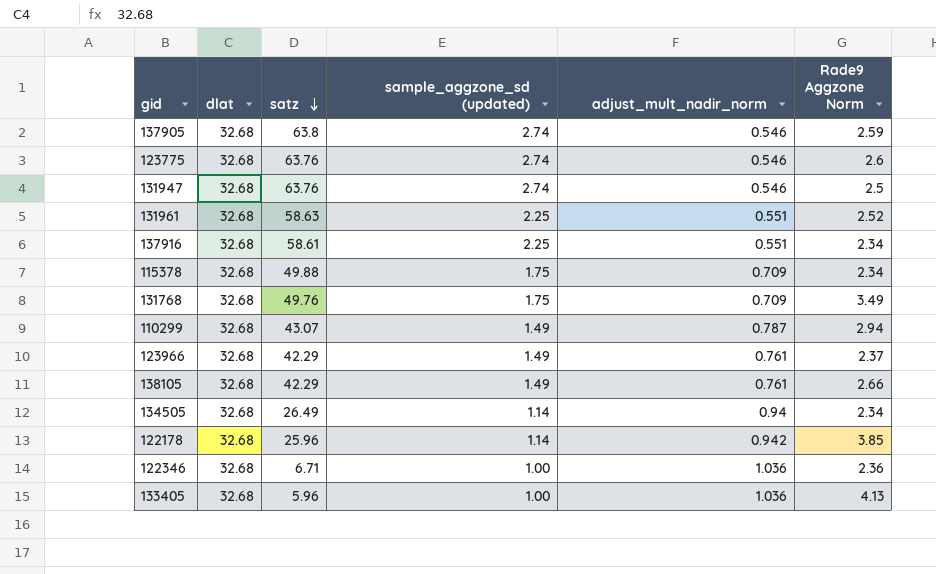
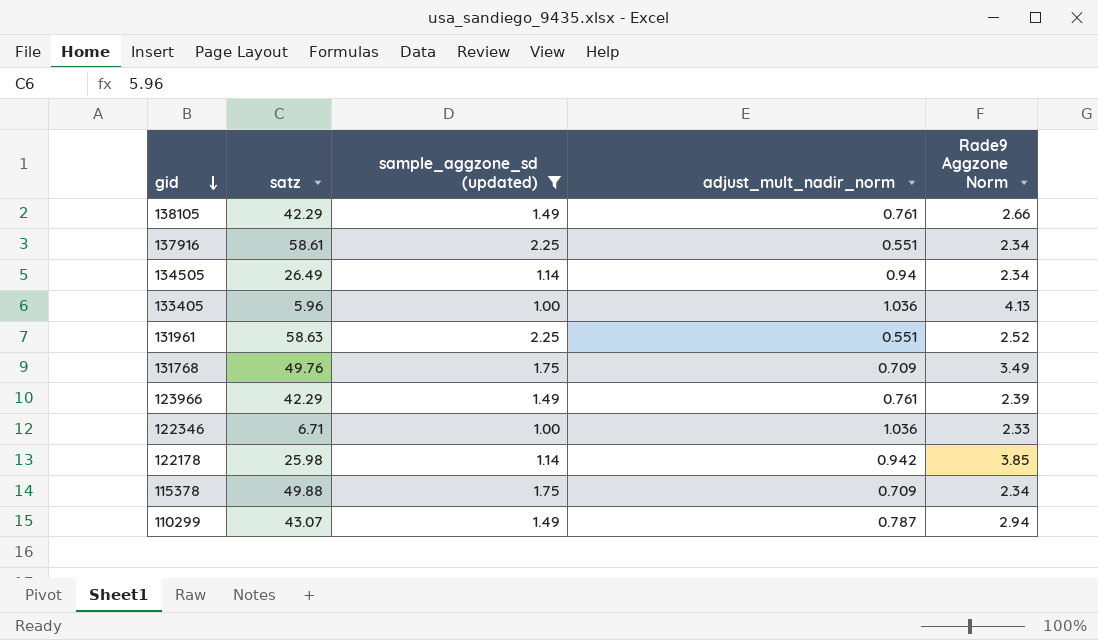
filter: none -> sample_aggzone_sd (updated) != 2.74
row order: satz descending -> gid descending
column dlat | position: 2 -> none
123966 | Rade9 Aggzone Norm: 2.37 -> 2.39
122346 | Rade9 Aggzone Norm: 2.36 -> 2.33
122178 | satz: 25.96 -> 25.98

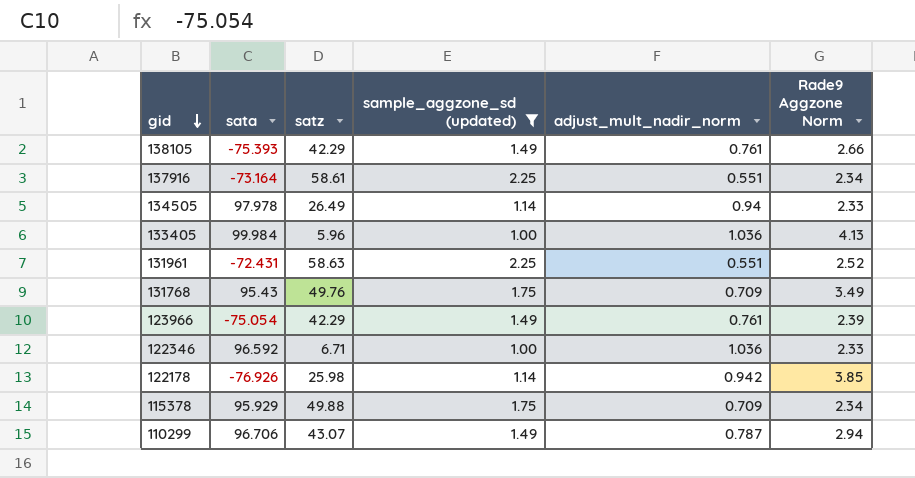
column sata | position: none -> 2
134505 | Rade9 Aggzone Norm: 2.34 -> 2.33

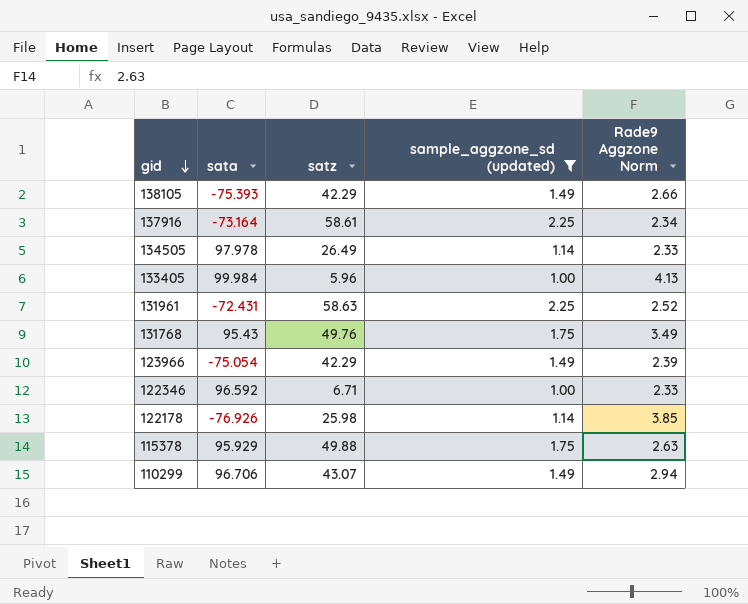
column adjust_mult_nadir_norm | position: 5 -> none
115378 | Rade9 Aggzone Norm: 2.34 -> 2.63

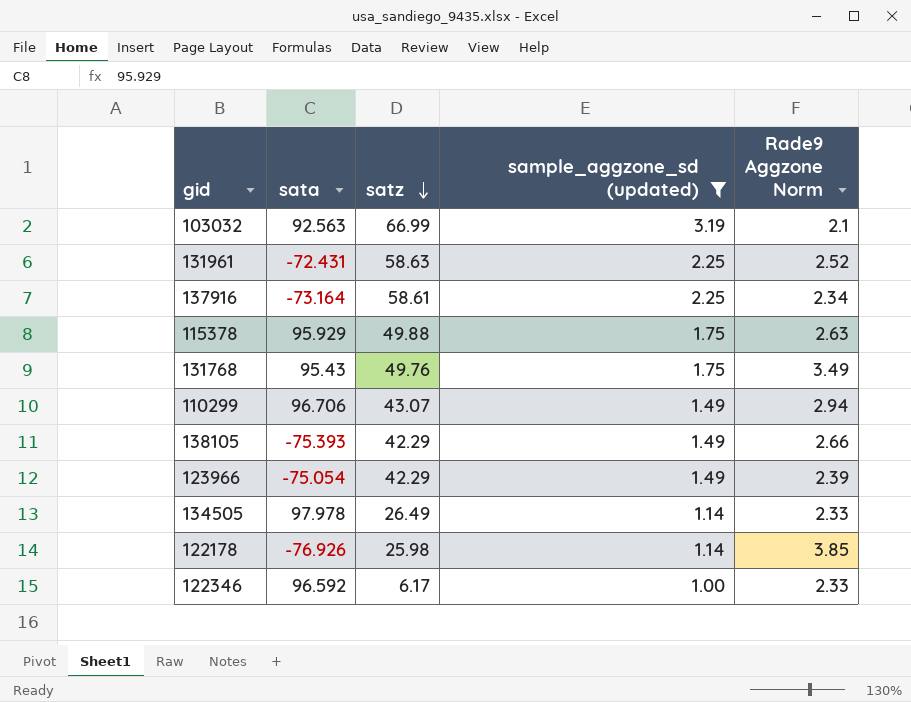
row order: gid descending -> satz descending
row 133405: 99.984 | 5.96 | 1.00 | 4.13 -> none
row 103032: none -> 92.563 | 66.99 | 3.19 | 2.1
122346 | satz: 6.71 -> 6.17

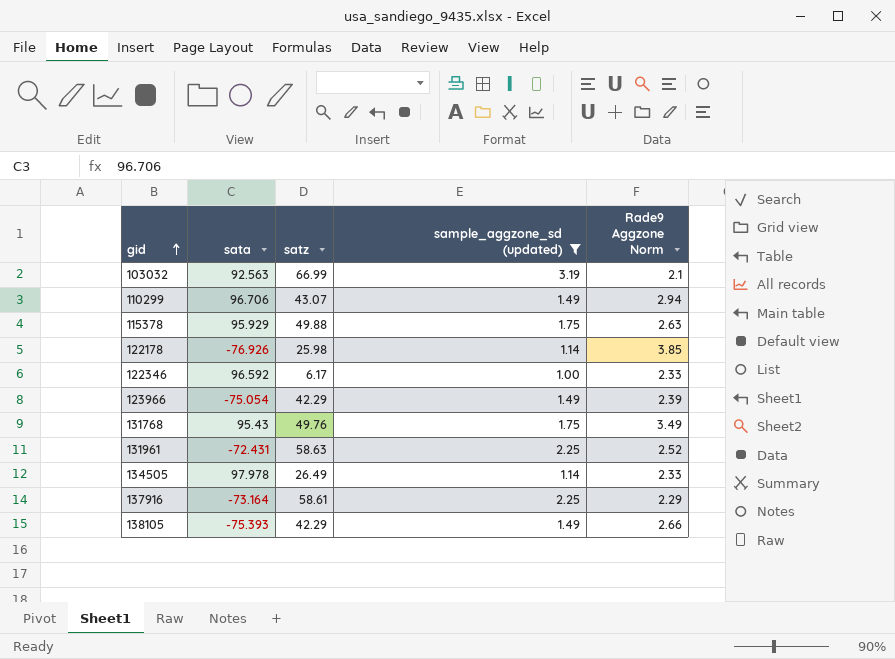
row order: satz descending -> gid ascending
137916 | Rade9 Aggzone Norm: 2.34 -> 2.29

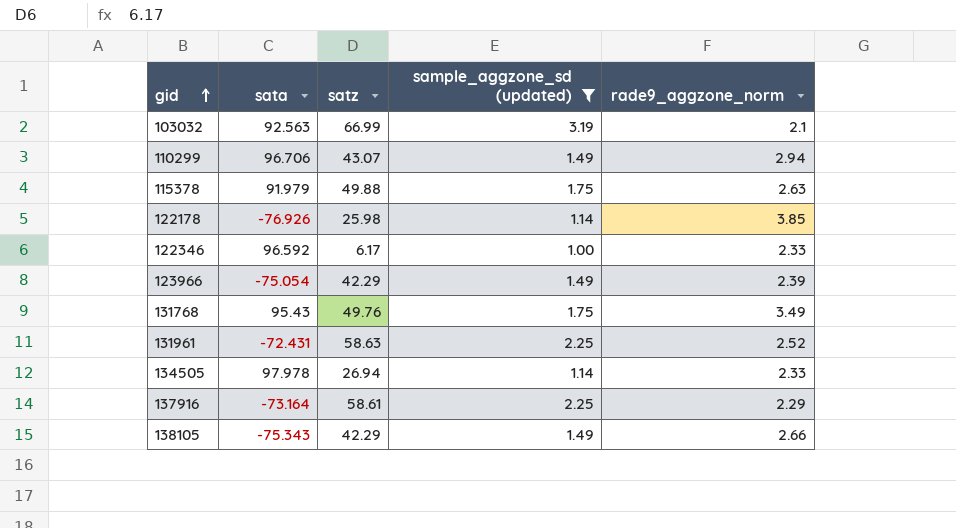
column name: Rade9 Aggzone Norm -> rade9_aggzone_norm
115378 | sata: 95.929 -> 91.979
134505 | satz: 26.49 -> 26.94
138105 | sata: -75.393 -> -75.343

